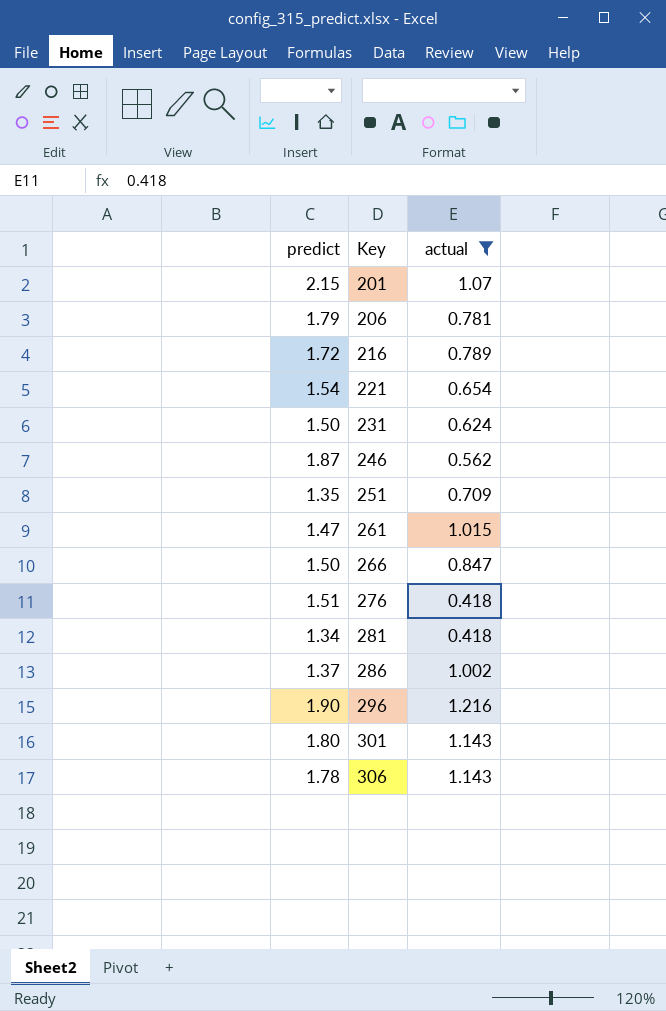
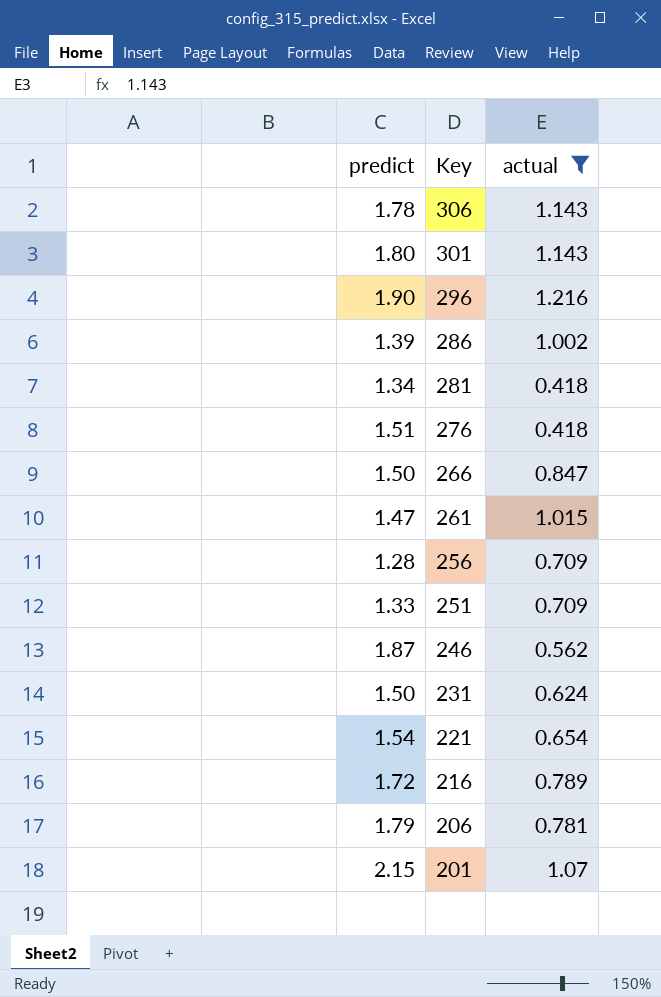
row order: Key ascending -> Key descending
286 | predict: 1.37 -> 1.39
row 256: none -> 1.28 | 0.709
251 | predict: 1.35 -> 1.33

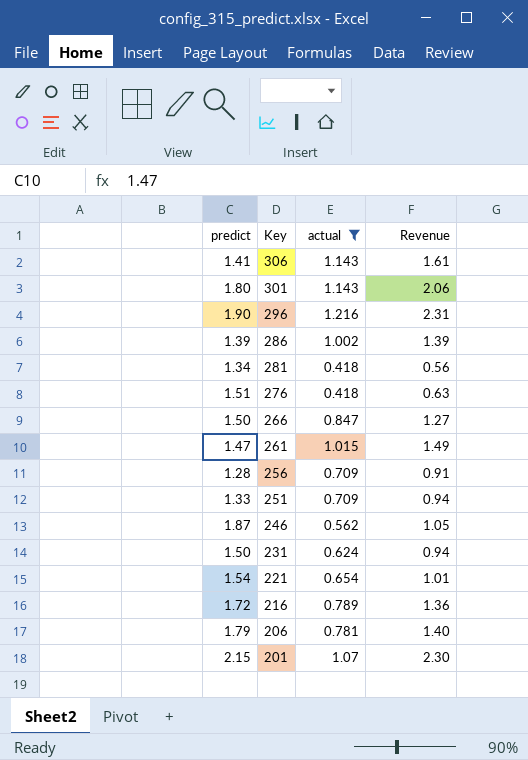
column Revenue | formula: none -> [predict] * [actual]
306 | predict: 1.78 -> 1.41

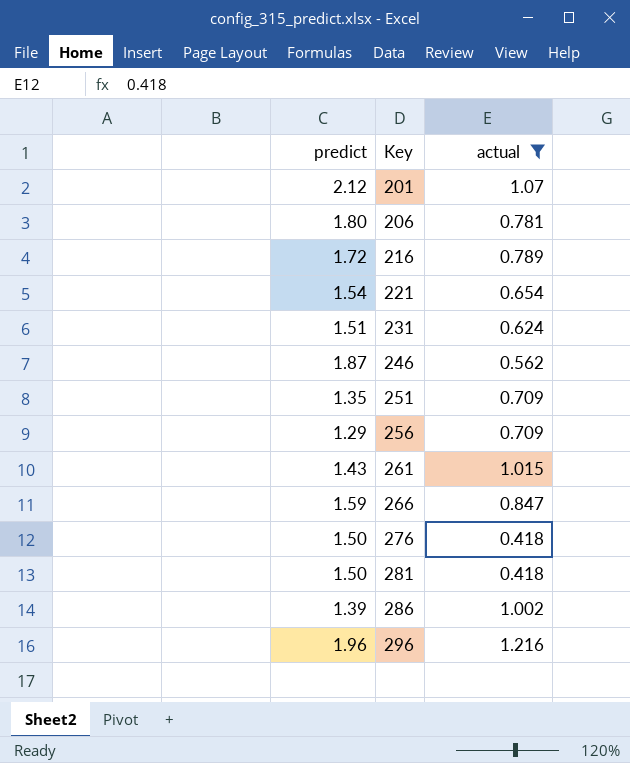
row order: Key descending -> Key ascending
column Revenue | formula: [predict] * [actual] -> none
row 306: 1.41 | 1.143 | 1.61 -> none
row 301: 1.80 | 1.143 | 2.06 -> none
201 | predict: 2.15 -> 2.12
206 | predict: 1.79 -> 1.80
231 | predict: 1.50 -> 1.51
251 | predict: 1.33 -> 1.35
256 | predict: 1.28 -> 1.29
261 | predict: 1.47 -> 1.43
266 | predict: 1.50 -> 1.59
276 | predict: 1.51 -> 1.50
281 | predict: 1.34 -> 1.50
296 | predict: 1.90 -> 1.96

